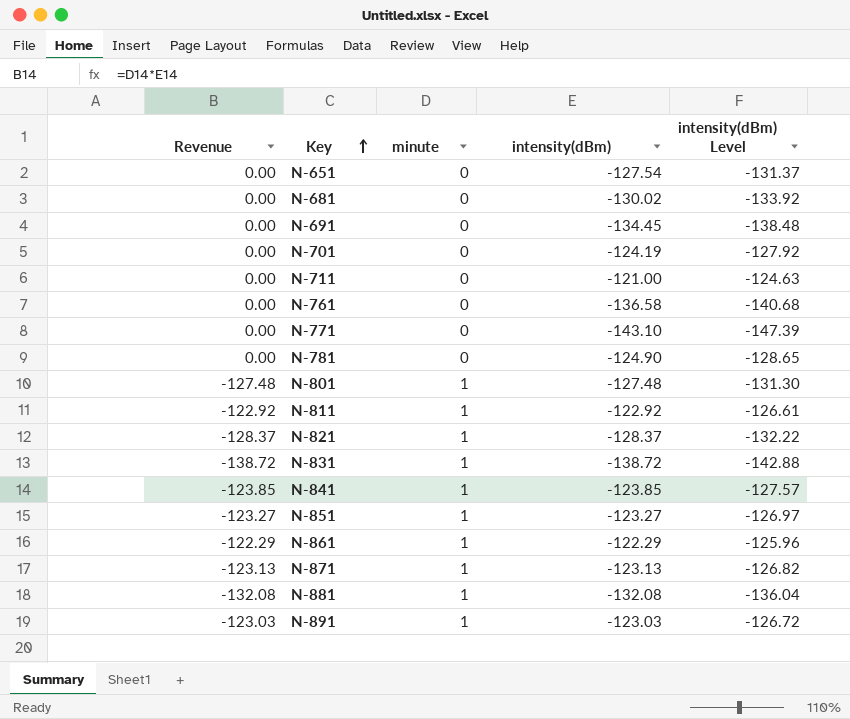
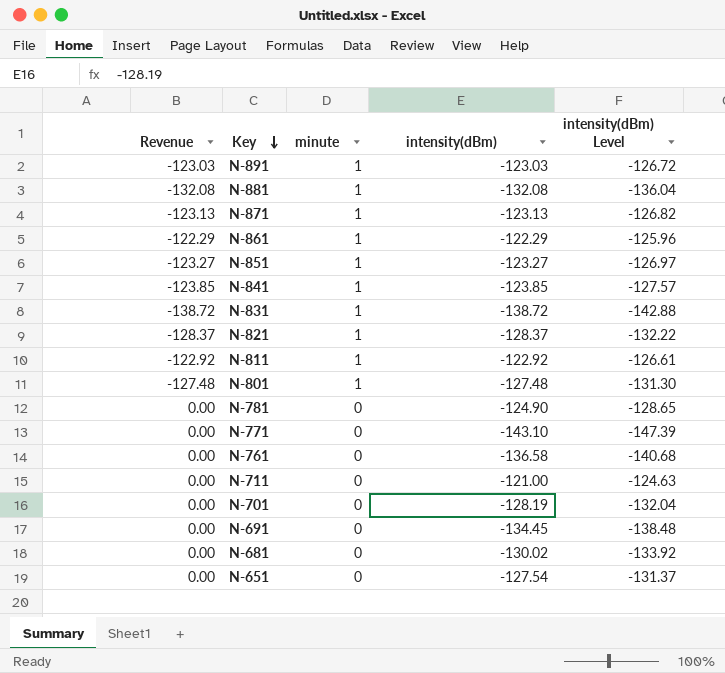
row order: Key ascending -> Key descending
N-701 | intensity(dBm): -124.19 -> -128.19
N-701 | intensity(dBm) Level: -127.92 -> -132.04

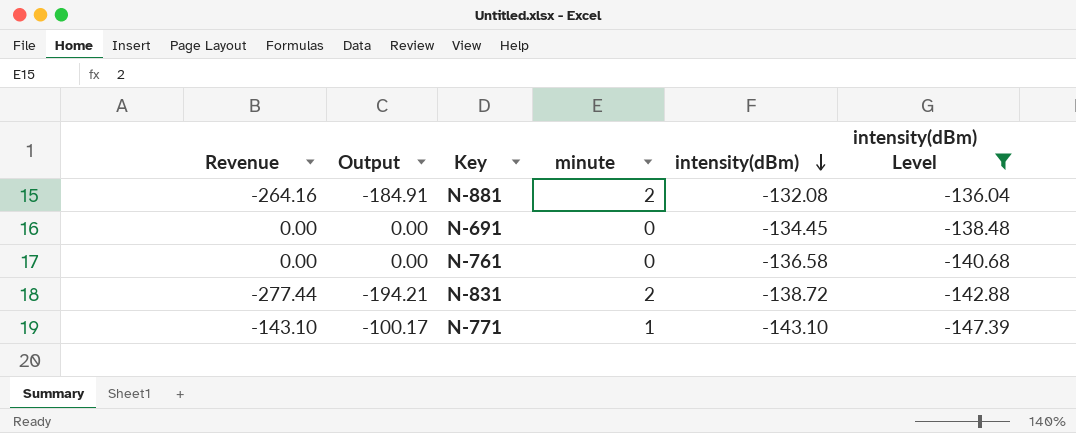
filter: none -> intensity(dBm) Level <= -136.04
row order: Key descending -> intensity(dBm) descending
column Output | formula: none -> [Revenue] * 0.7
N-881 | Revenue: -132.08 -> -264.16
N-881 | minute: 1 -> 2
N-831 | Revenue: -138.72 -> -277.44
N-831 | minute: 1 -> 2
N-771 | Revenue: 0.00 -> -143.10
N-771 | minute: 0 -> 1

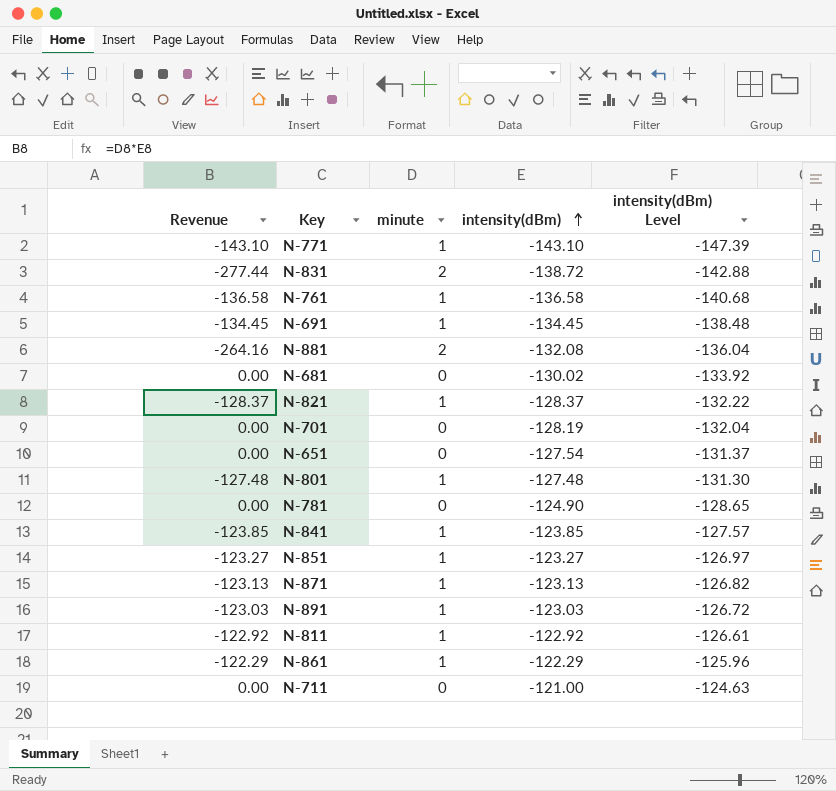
filter: intensity(dBm) Level <= -136.04 -> none
row order: intensity(dBm) descending -> intensity(dBm) ascending
column Output | formula: [Revenue] * 0.7 -> none
N-761 | Revenue: 0.00 -> -136.58
N-761 | minute: 0 -> 1
N-691 | Revenue: 0.00 -> -134.45
N-691 | minute: 0 -> 1

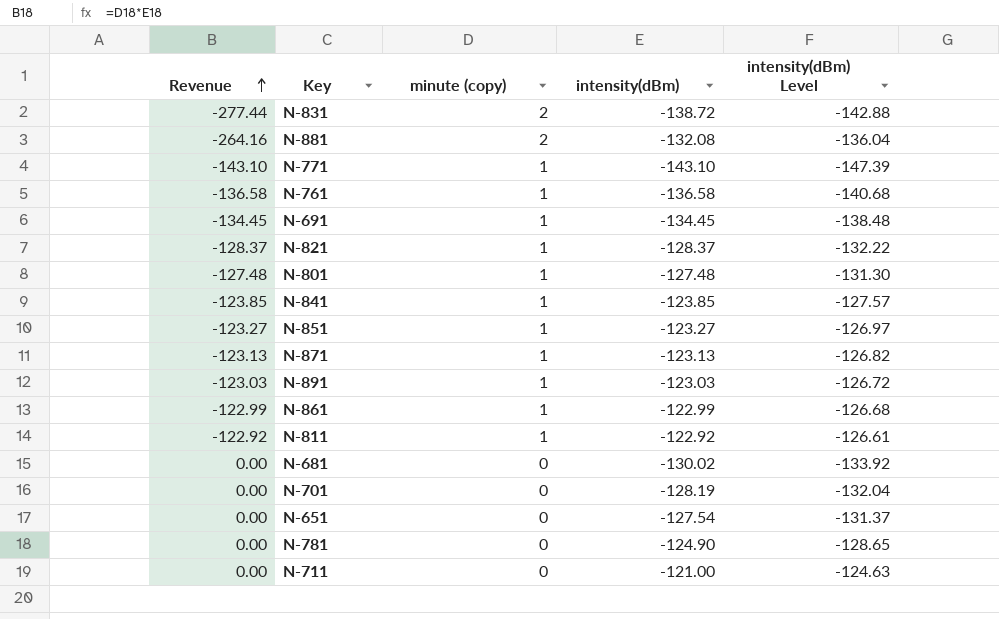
row order: intensity(dBm) ascending -> Revenue ascending
column name: minute -> minute (copy)
N-861 | Revenue: -122.29 -> -122.99
N-861 | intensity(dBm): -122.29 -> -122.99
N-861 | intensity(dBm) Level: -125.96 -> -126.68

